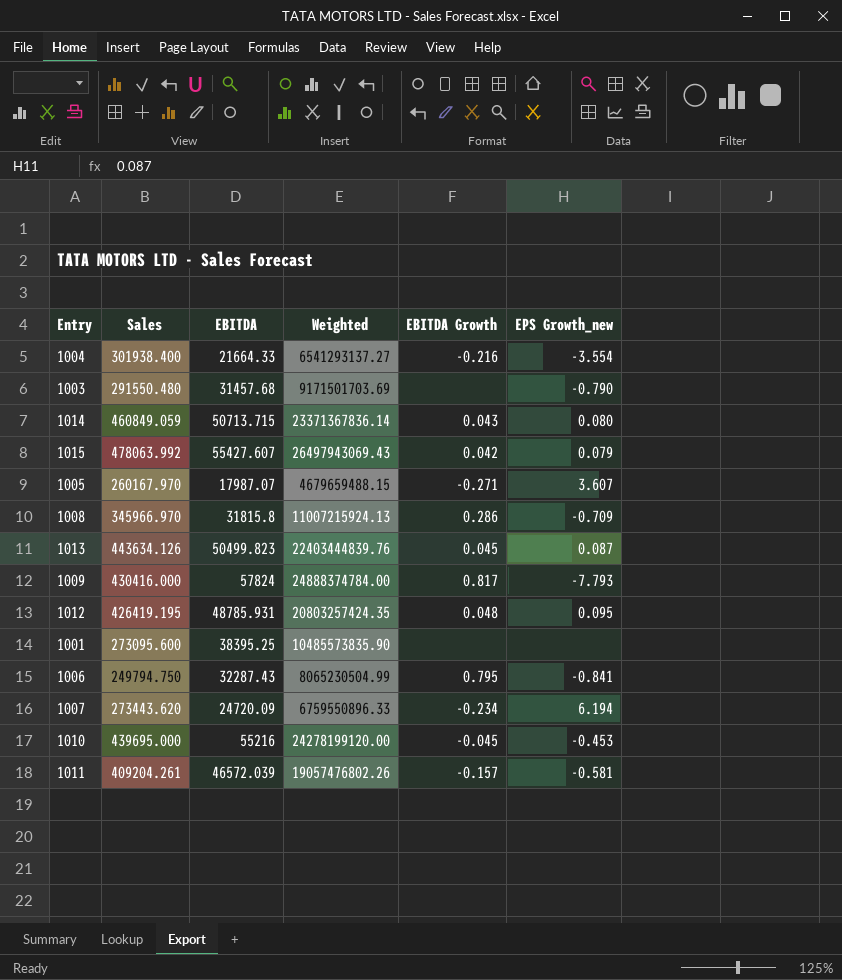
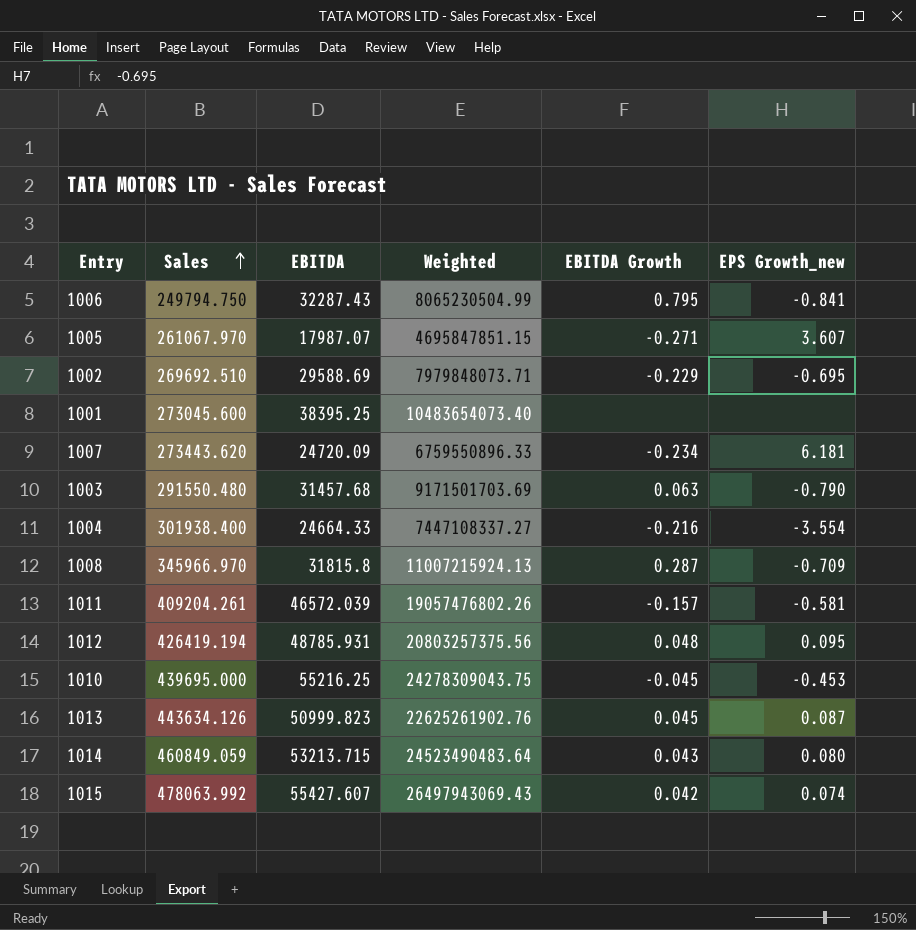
row order: none -> Sales ascending
row 1009: 430416.000 | 57824 | 24888374784.00 | 0.817 | -7.793 -> none
1005 | Sales: 260167.970 -> 261067.970
1005 | Weighted: 4679659488.15 -> 4695847851.15
row 1002: none -> 269692.510 | 29588.69 | 7979848073.71 | -0.229 | -0.695
1001 | Sales: 273095.600 -> 273045.600
1001 | Weighted: 10485573835.90 -> 10483654073.40
1007 | EPS Growth_new: 6.194 -> 6.181
1003 | EBITDA Growth: none -> 0.063
1004 | EBITDA: 21664.33 -> 24664.33
1004 | Weighted: 6541293137.27 -> 7447108337.27
1008 | EBITDA Growth: 0.286 -> 0.287
1012 | Sales: 426419.195 -> 426419.194
1012 | Weighted: 20803257424.35 -> 20803257375.56
1010 | EBITDA: 55216 -> 55216.25
1010 | Weighted: 24278199120.00 -> 24278309043.75
1013 | EBITDA: 50499.823 -> 50999.823
1013 | Weighted: 22403444839.76 -> 22625261902.76
1014 | EBITDA: 50713.715 -> 53213.715
1014 | Weighted: 23371367836.14 -> 24523490483.64
1015 | EPS Growth_new: 0.079 -> 0.074

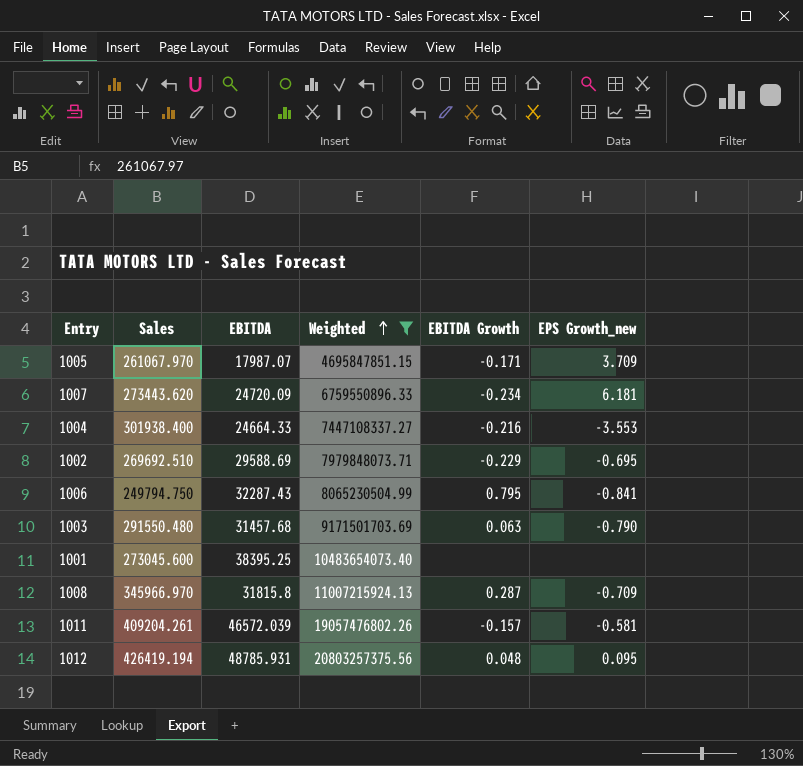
filter: none -> Weighted <= 20803257375.56
row order: Sales ascending -> Weighted ascending
1005 | EBITDA Growth: -0.271 -> -0.171
1005 | EPS Growth_new: 3.607 -> 3.709
1004 | EPS Growth_new: -3.554 -> -3.553

